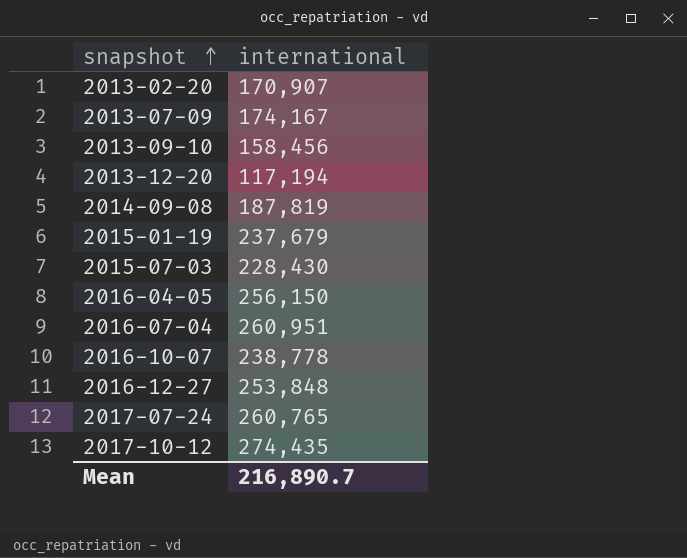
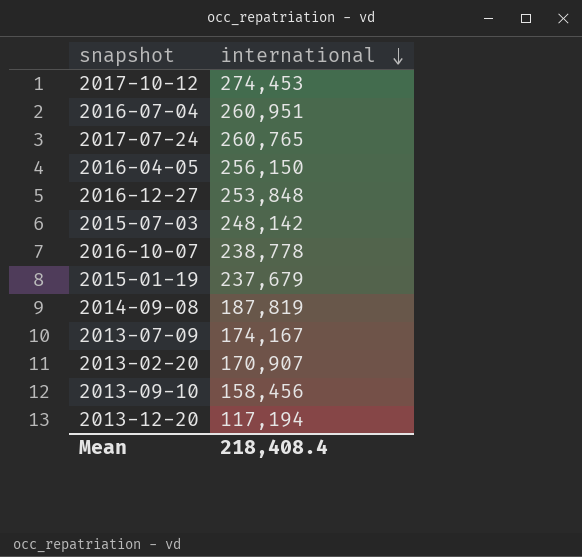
row order: snapshot ascending -> international descending
2017-10-12 | international: 274,435 -> 274,453
2015-07-03 | international: 228,430 -> 248,142
Mean | international: 216,890.7 -> 218,408.4

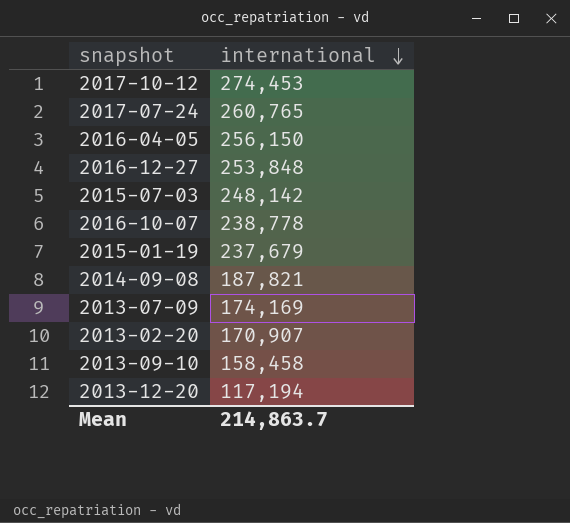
row 2016-07-04: 260,951 -> none
2014-09-08 | international: 187,819 -> 187,821
2013-07-09 | international: 174,167 -> 174,169
2013-09-10 | international: 158,456 -> 158,458
Mean | international: 218,408.4 -> 214,863.7

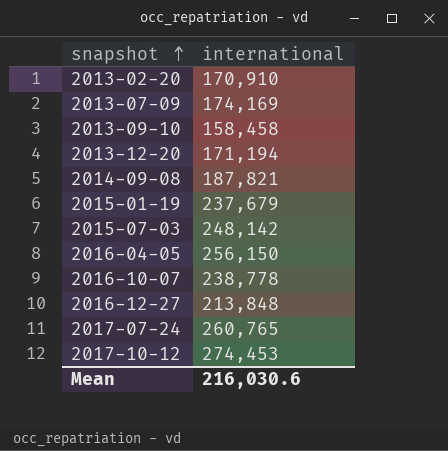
row order: international descending -> snapshot ascending
2013-02-20 | international: 170,907 -> 170,910
2013-12-20 | international: 117,194 -> 171,194
2016-12-27 | international: 253,848 -> 213,848
Mean | international: 214,863.7 -> 216,030.6

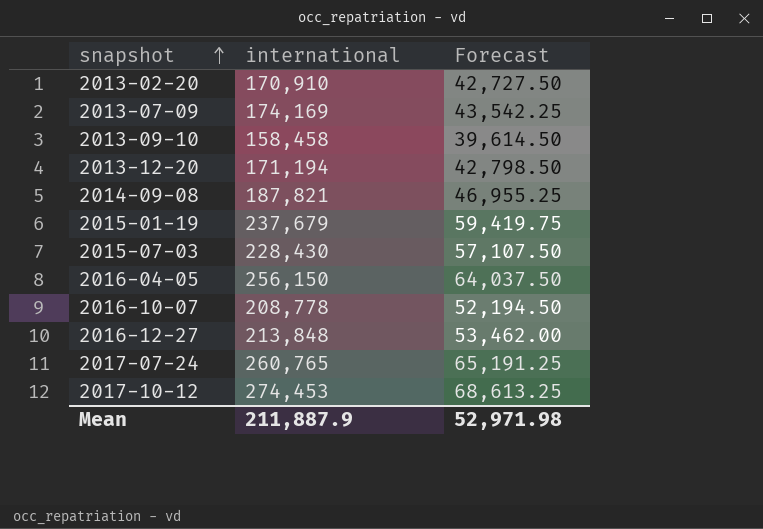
column Forecast | formula: none -> [international] * 0.25
2015-07-03 | international: 248,142 -> 228,430
2016-10-07 | international: 238,778 -> 208,778
Mean | international: 216,030.6 -> 211,887.9

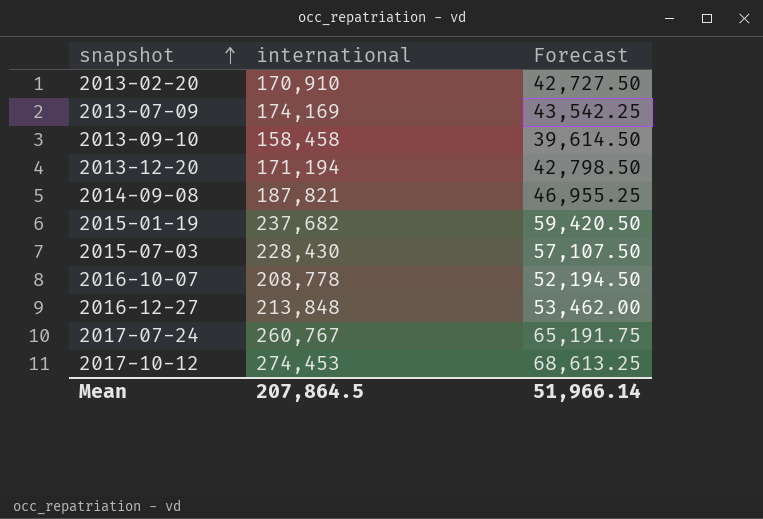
row 2016-04-05: 256,150 | 64,037.50 -> none
2015-01-19 | international: 237,679 -> 237,682
2015-01-19 | Forecast: 59,419.75 -> 59,420.50
2017-07-24 | international: 260,765 -> 260,767
2017-07-24 | Forecast: 65,191.25 -> 65,191.75
Mean | international: 211,887.9 -> 207,864.5
Mean | Forecast: 52,971.98 -> 51,966.14

